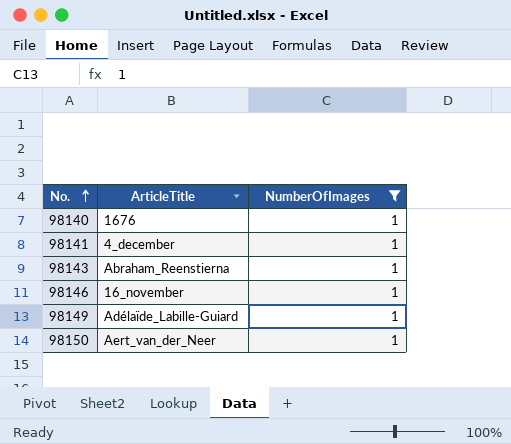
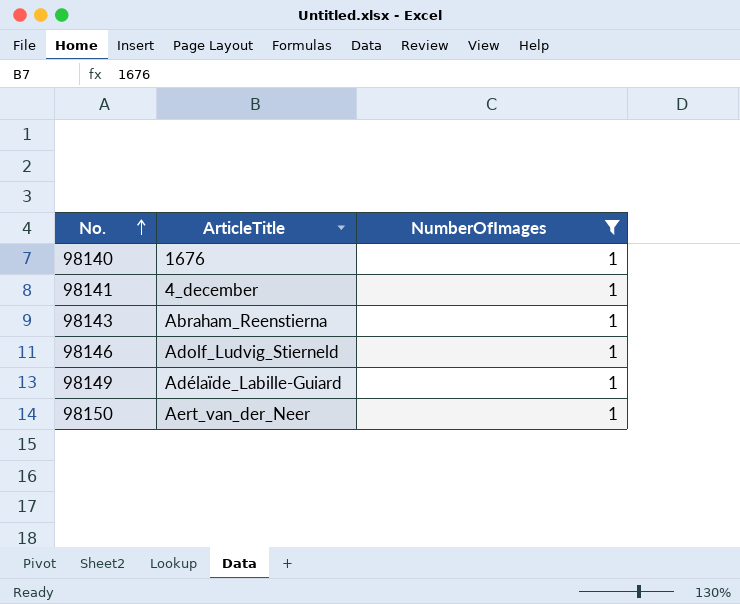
98146 | ArticleTitle: 16_november -> Adolf_Ludvig_Stierneld

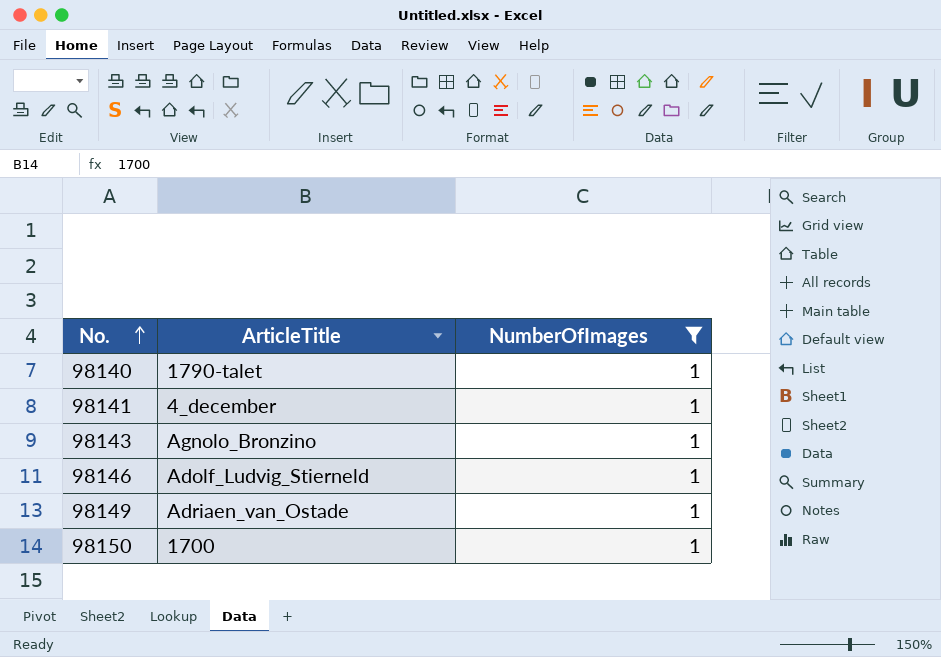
98140 | ArticleTitle: 1676 -> 1790-talet
98143 | ArticleTitle: Abraham_Reenstierna -> Agnolo_Bronzino
98149 | ArticleTitle: Adélaïde_Labille-Guiard -> Adriaen_van_Ostade
98150 | ArticleTitle: Aert_van_der_Neer -> 1700

